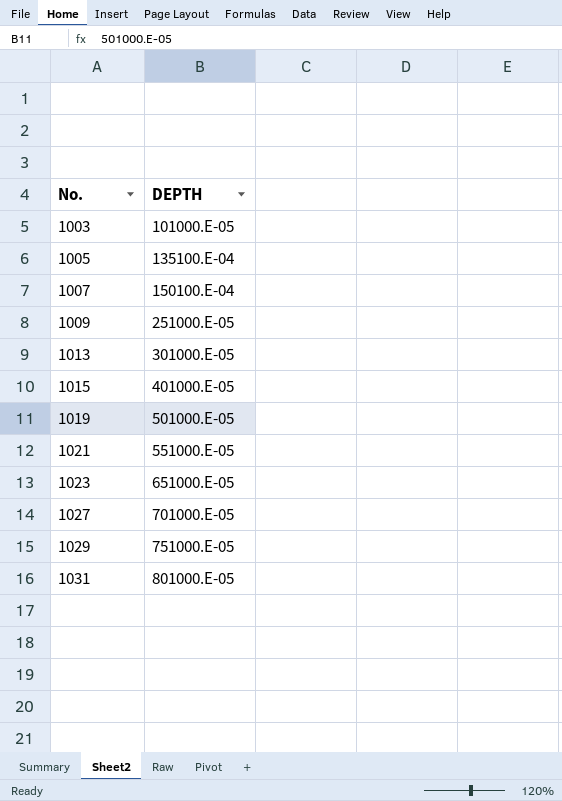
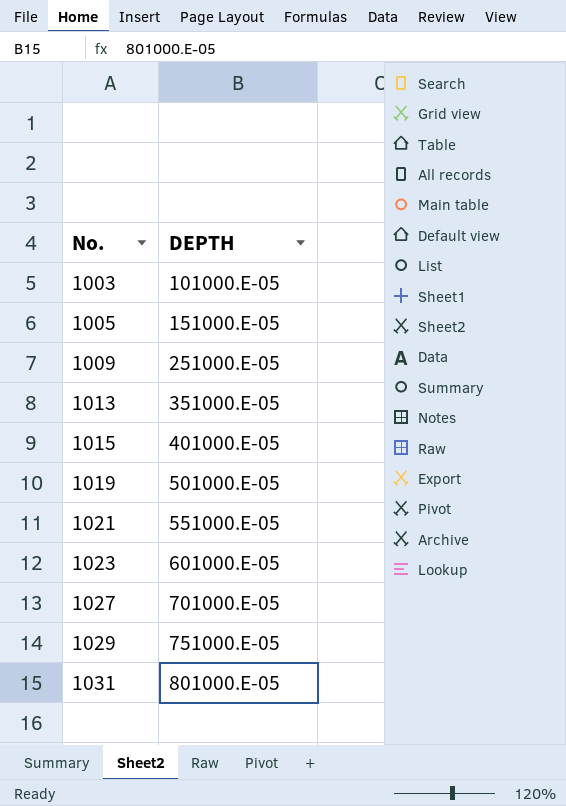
row 1007: 150100.E-04 -> none
1005 | DEPTH: 135100.E-04 -> 151000.E-05
1013 | DEPTH: 301000.E-05 -> 351000.E-05
1023 | DEPTH: 651000.E-05 -> 601000.E-05

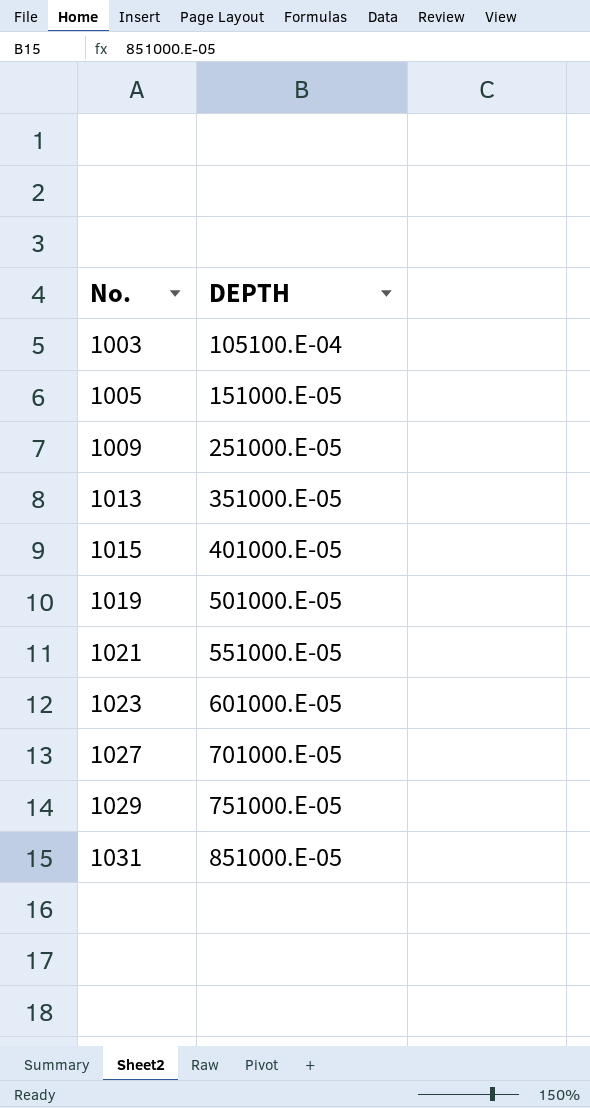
1003 | DEPTH: 101000.E-05 -> 105100.E-04
1031 | DEPTH: 801000.E-05 -> 851000.E-05

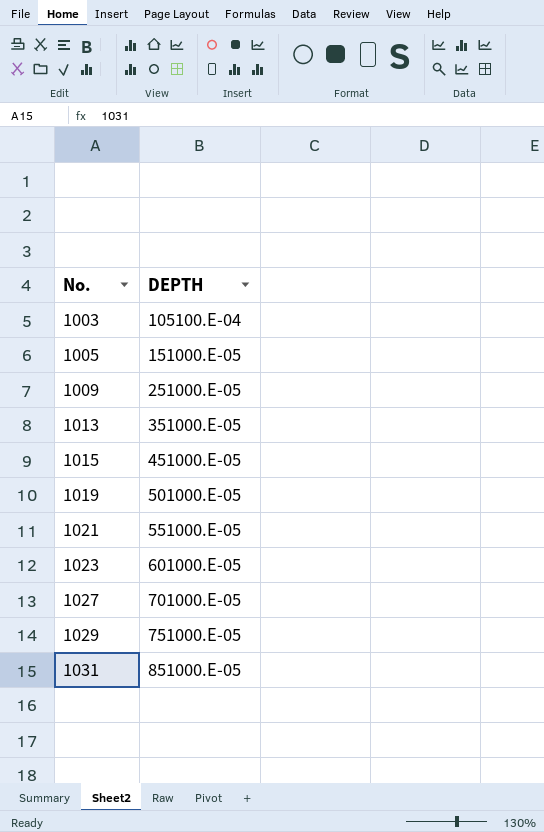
1015 | DEPTH: 401000.E-05 -> 451000.E-05

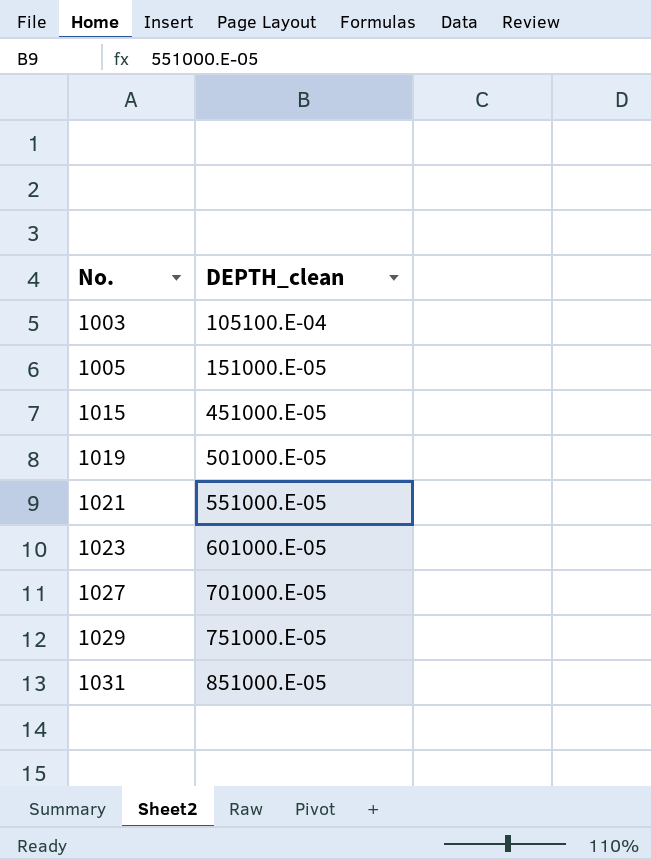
column name: DEPTH -> DEPTH_clean
row 1009: 251000.E-05 -> none
row 1013: 351000.E-05 -> none

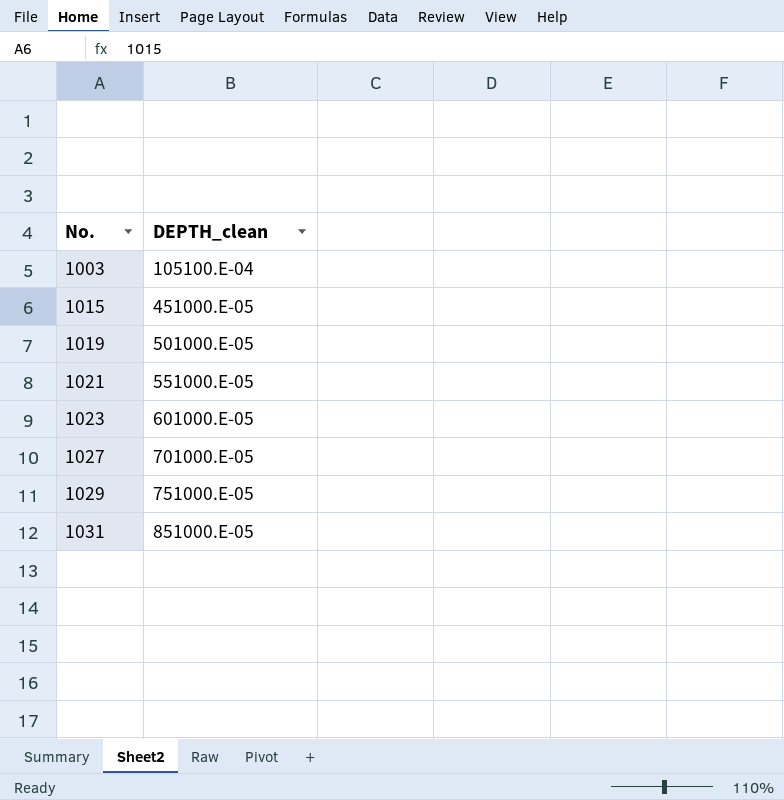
row 1005: 151000.E-05 -> none

